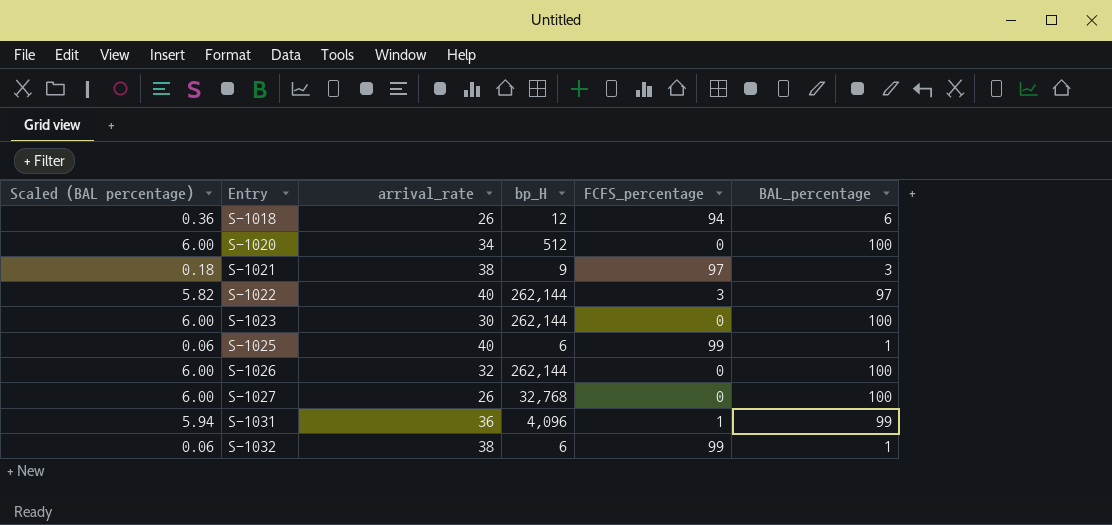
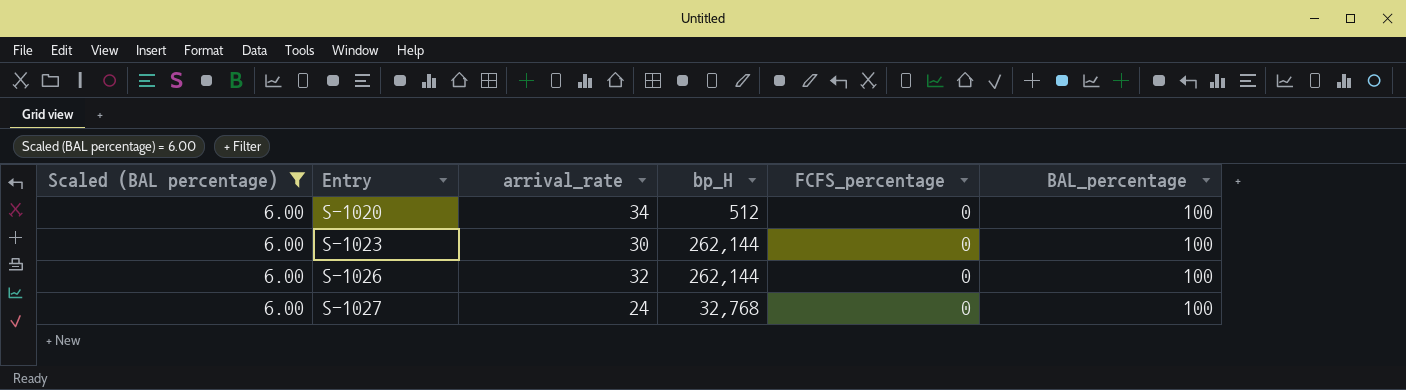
filter: none -> Scaled (BAL percentage) = 6.00
S-1027 | arrival_rate: 26 -> 24

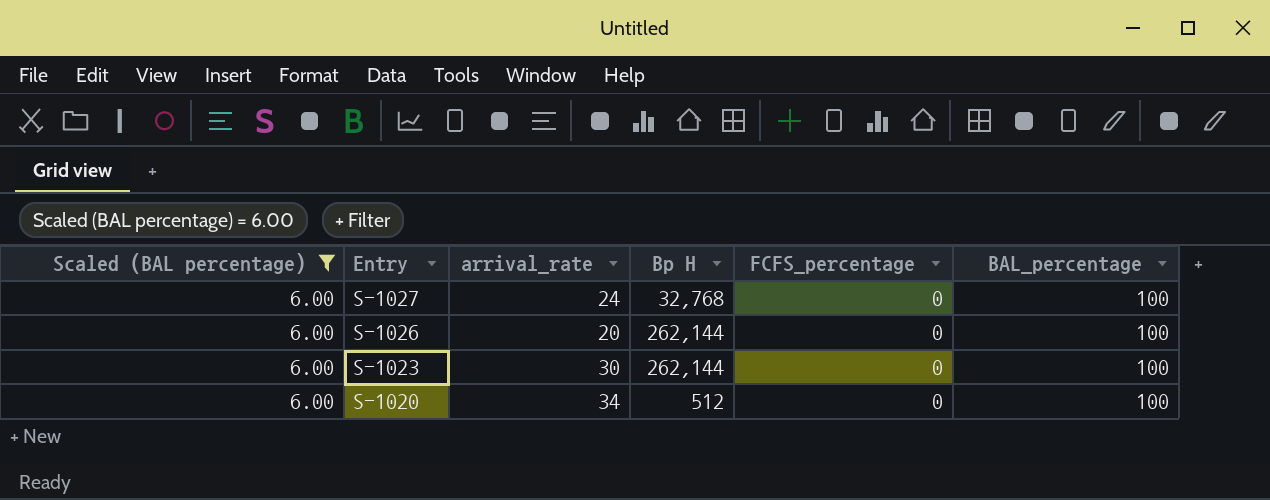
row order: Entry ascending -> Entry descending
column name: bp_H -> Bp H
S-1026 | arrival_rate: 32 -> 20

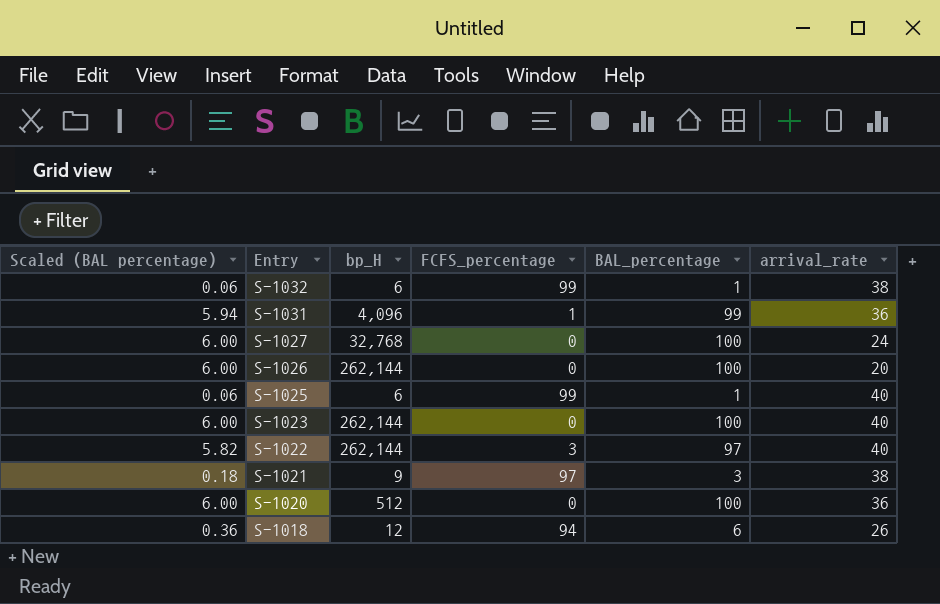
filter: Scaled (BAL percentage) = 6.00 -> none
column name: Bp H -> bp_H
column arrival_rate | position: 3 -> 6
S-1023 | arrival_rate: 30 -> 40
S-1020 | arrival_rate: 34 -> 36

